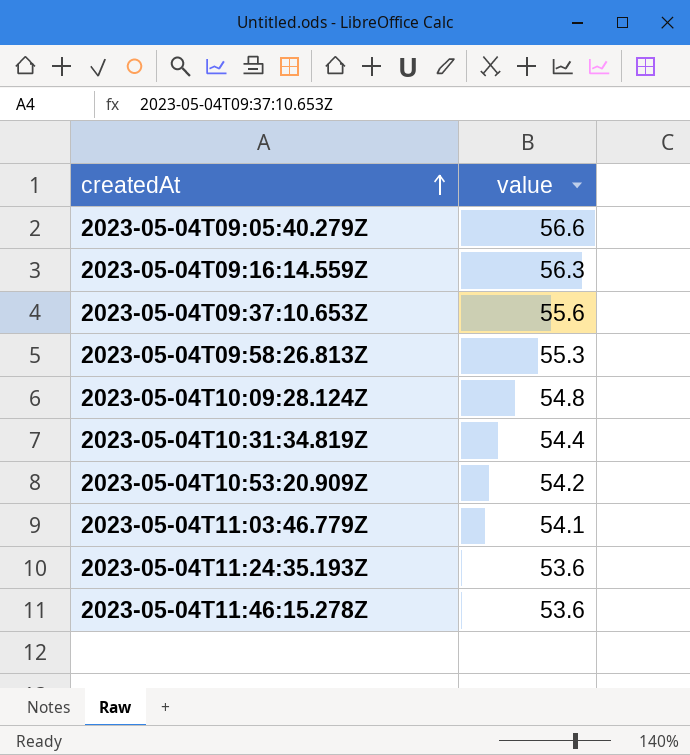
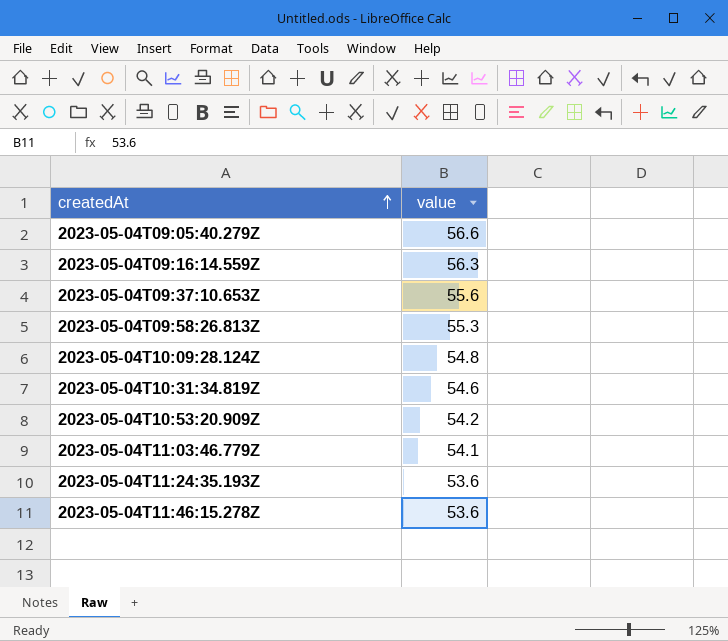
2023-05-04T10:31:34.819Z | value: 54.4 -> 54.6

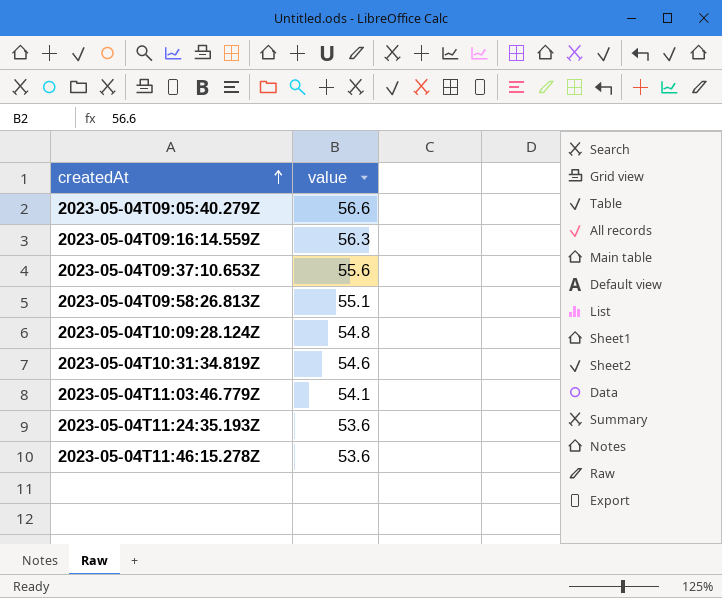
row 2023-05-04T10:53:20.909Z: 54.2 -> none
2023-05-04T09:58:26.813Z | value: 55.3 -> 55.1

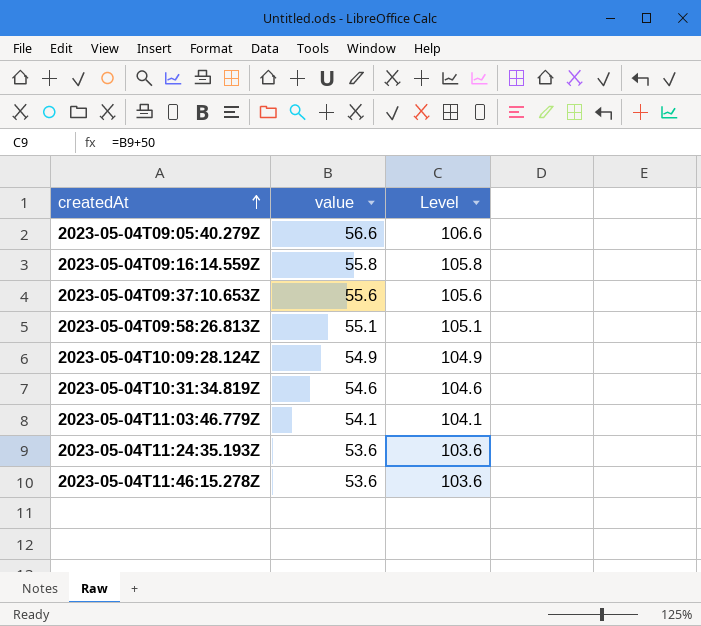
column Level | formula: none -> [value] + 50
2023-05-04T09:16:14.559Z | value: 56.3 -> 55.8
2023-05-04T10:09:28.124Z | value: 54.8 -> 54.9

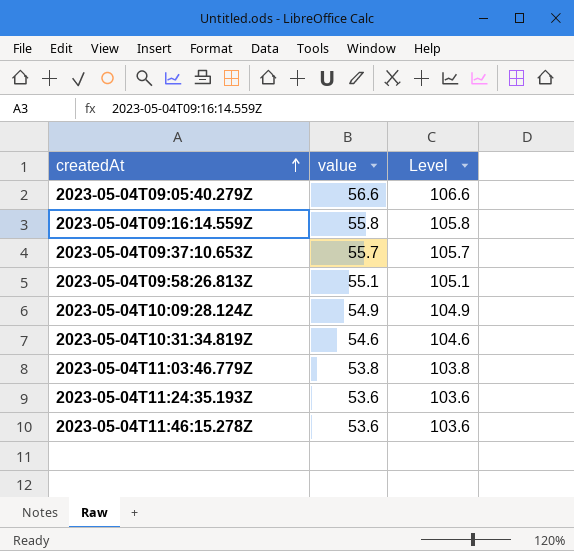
2023-05-04T09:37:10.653Z | value: 55.6 -> 55.7
2023-05-04T09:37:10.653Z | Level: 105.6 -> 105.7
2023-05-04T11:03:46.779Z | value: 54.1 -> 53.8
2023-05-04T11:03:46.779Z | Level: 104.1 -> 103.8

